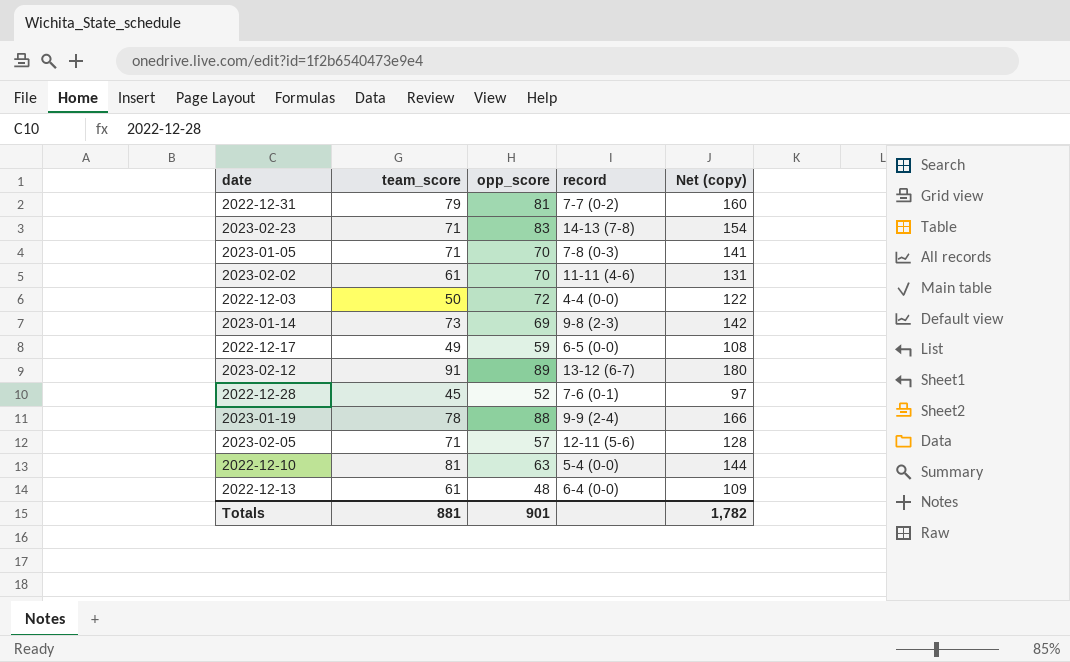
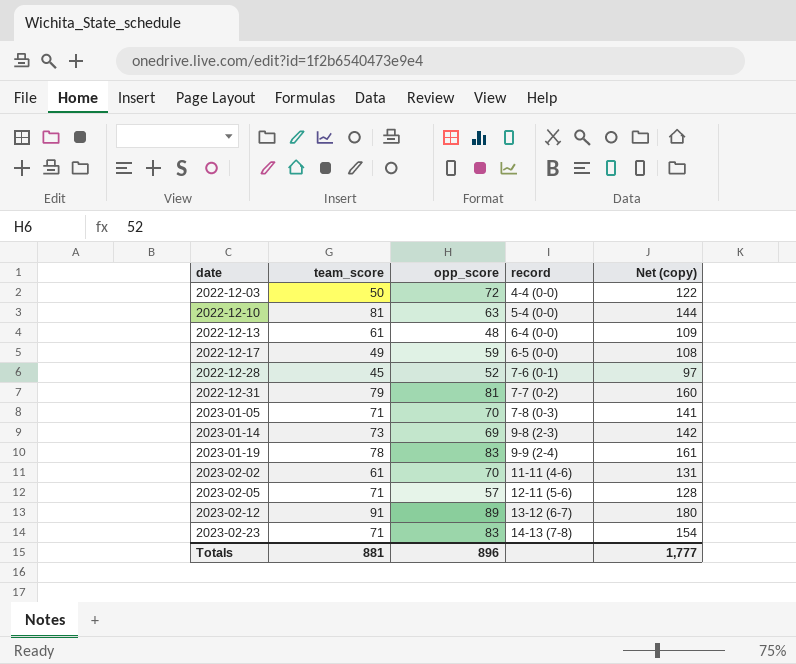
row order: none -> date ascending
2023-01-19 | opp_score: 88 -> 83
2023-01-19 | Net (copy): 166 -> 161
Totals | opp_score: 901 -> 896
Totals | Net (copy): 1,782 -> 1,777

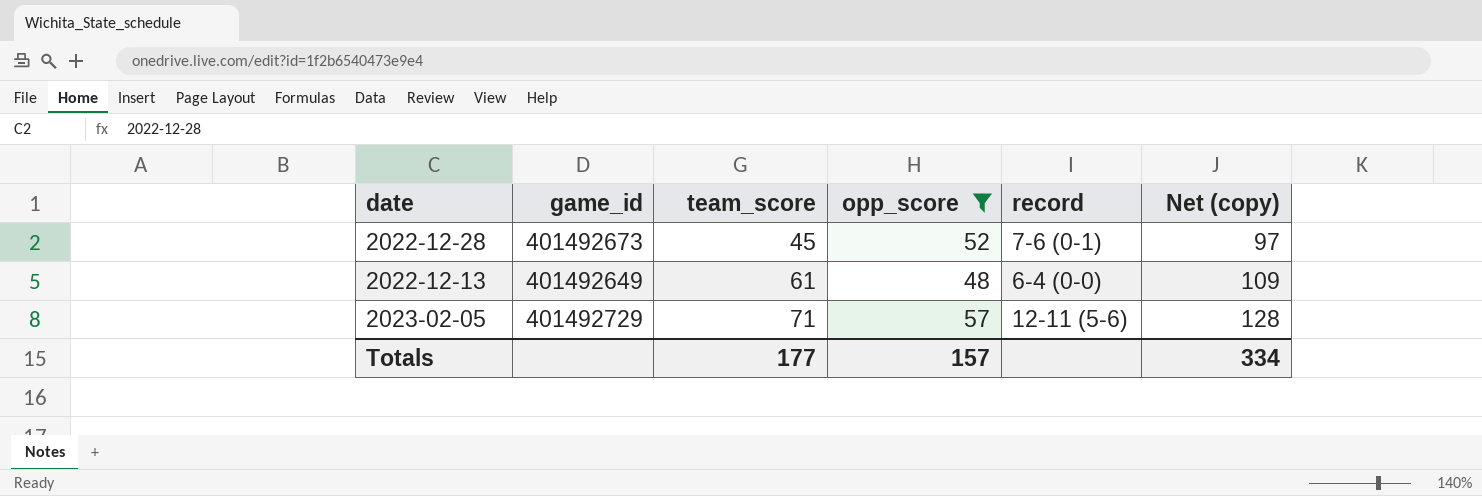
filter: none -> opp_score <= 57
row order: date ascending -> team_score ascending
column game_id | position: none -> 2
Totals | team_score: 881 -> 177
Totals | opp_score: 896 -> 157
Totals | Net (copy): 1,777 -> 334

